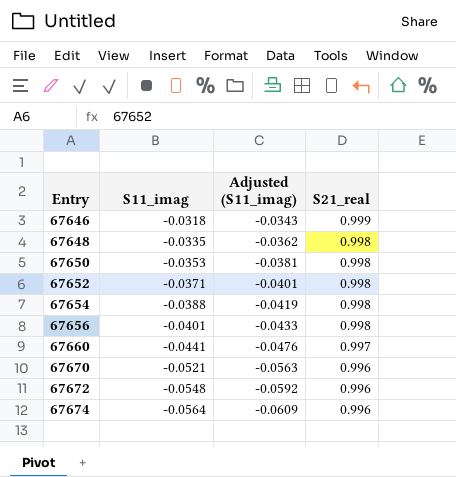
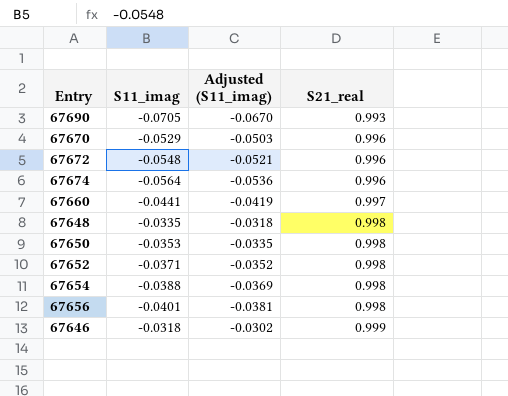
row order: Entry ascending -> S21_real ascending
column Adjusted (S11_imag) | formula: [S11_imag] * 1.08 -> [S11_imag] * 0.95
row 67690: none -> -0.0705 | -0.0670 | 0.993
67670 | S11_imag: -0.0521 -> -0.0529

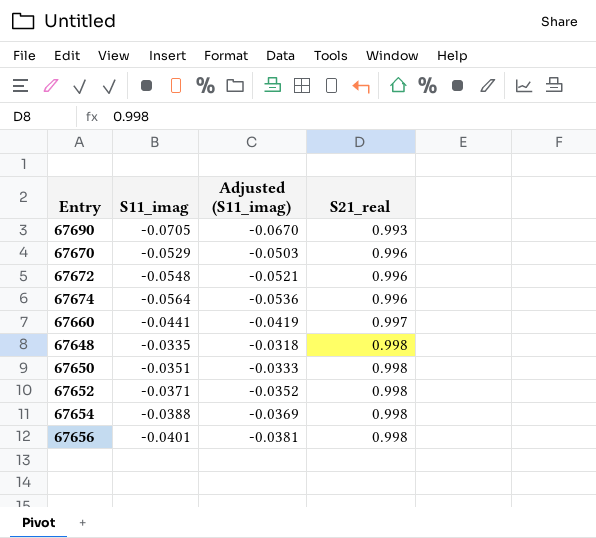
row 67646: -0.0318 | -0.0302 | 0.999 -> none
67650 | S11_imag: -0.0353 -> -0.0351
67650 | Adjusted (S11_imag): -0.0335 -> -0.0333

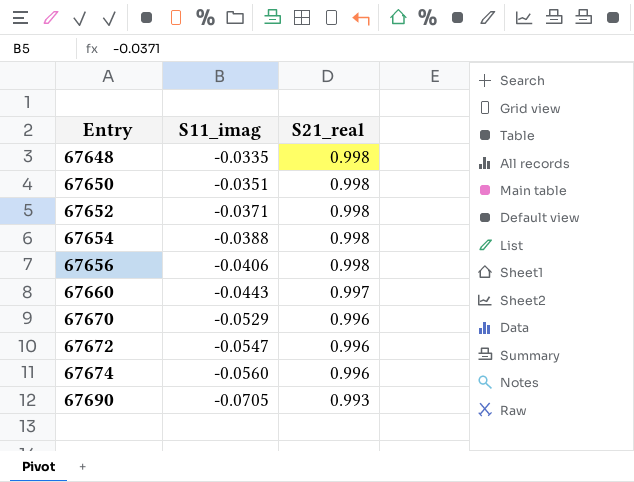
row order: S21_real ascending -> Entry ascending
column Adjusted (S11_imag) | formula: [S11_imag] * 0.95 -> none
67656 | S11_imag: -0.0401 -> -0.0406
67660 | S11_imag: -0.0441 -> -0.0443
67672 | S11_imag: -0.0548 -> -0.0547
67674 | S11_imag: -0.0564 -> -0.0560

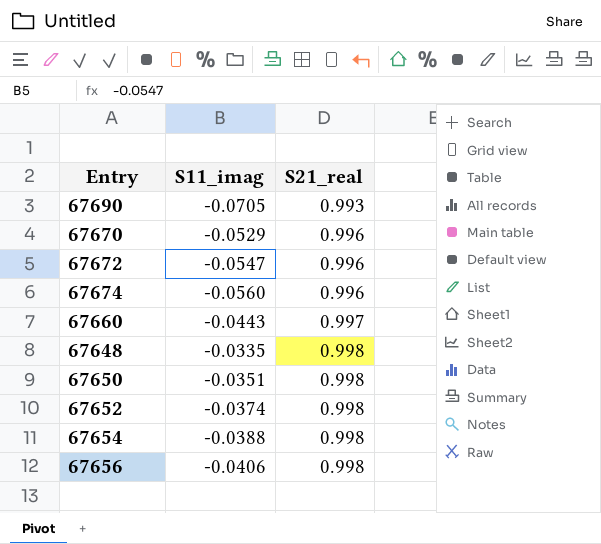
row order: Entry ascending -> S21_real ascending
67652 | S11_imag: -0.0371 -> -0.0374

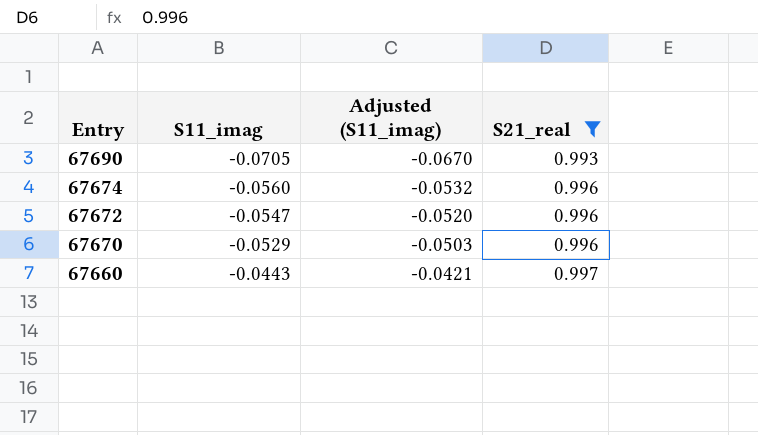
filter: none -> S21_real != 0.998
row order: S21_real ascending -> Entry descending
column Adjusted (S11_imag) | formula: none -> [S11_imag] * 0.95

